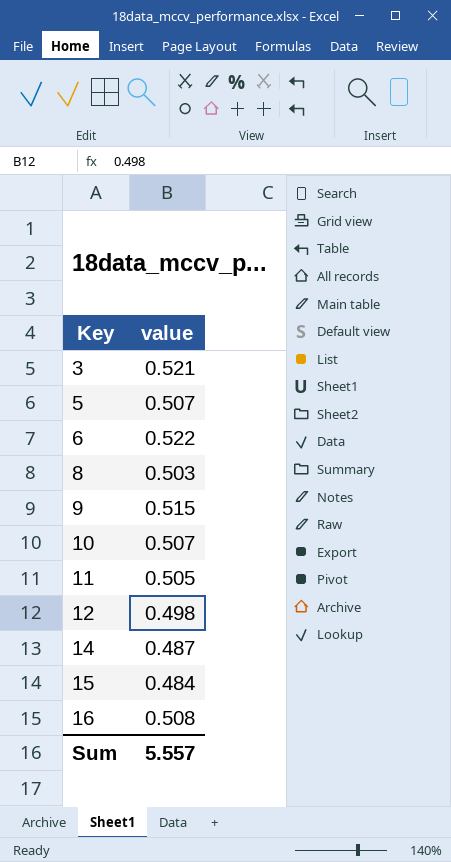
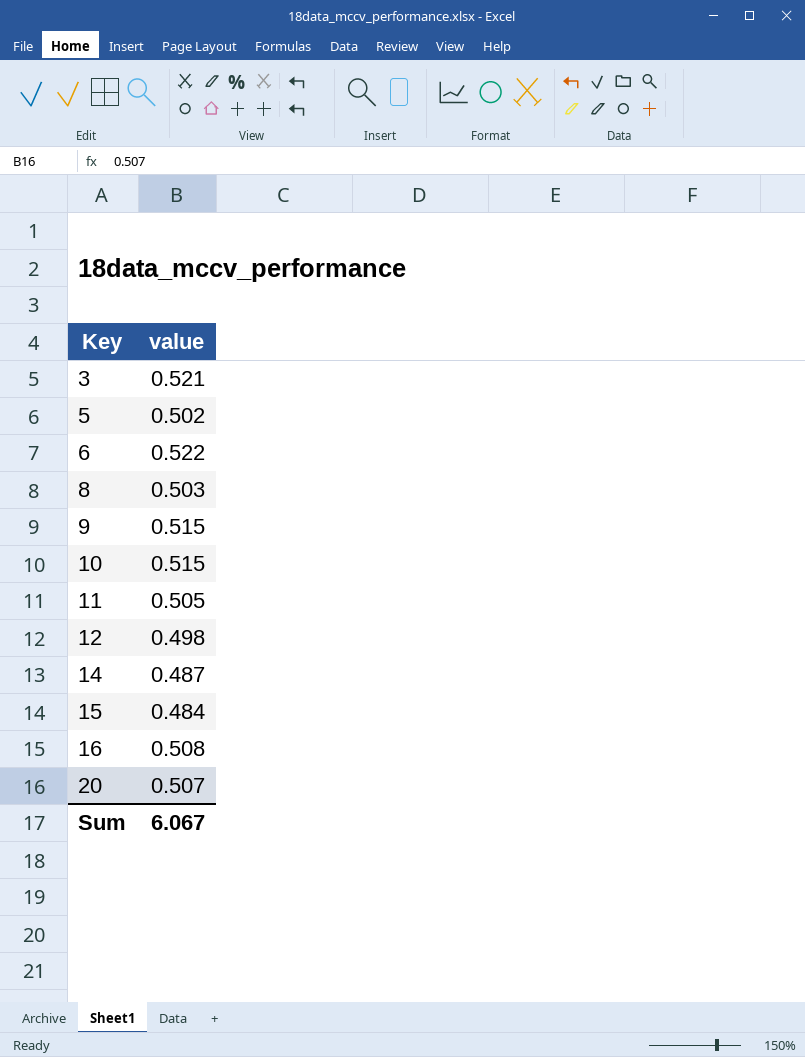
5 | value: 0.507 -> 0.502
10 | value: 0.507 -> 0.515
row 20: none -> 0.507
Sum | value: 5.557 -> 6.067

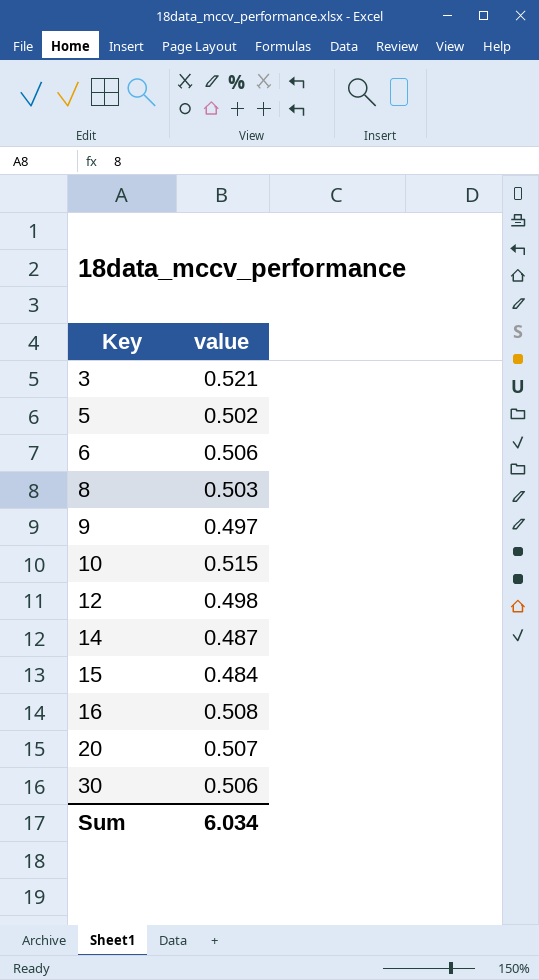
row 11: 0.505 -> none
6 | value: 0.522 -> 0.506
9 | value: 0.515 -> 0.497
row 30: none -> 0.506
Sum | value: 6.067 -> 6.034

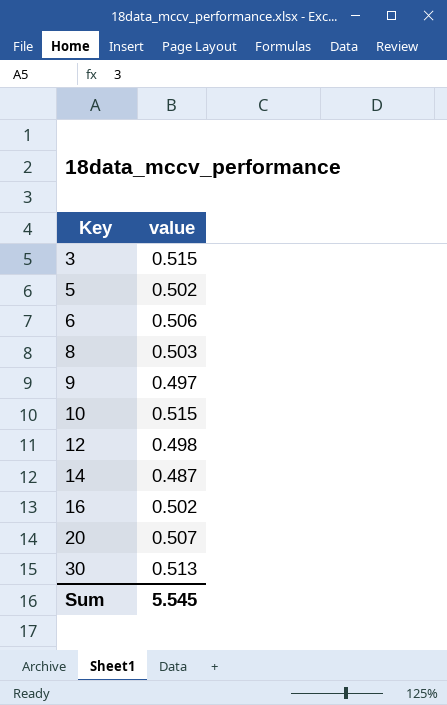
row 15: 0.484 -> none
3 | value: 0.521 -> 0.515
16 | value: 0.508 -> 0.502
30 | value: 0.506 -> 0.513
Sum | value: 6.034 -> 5.545

